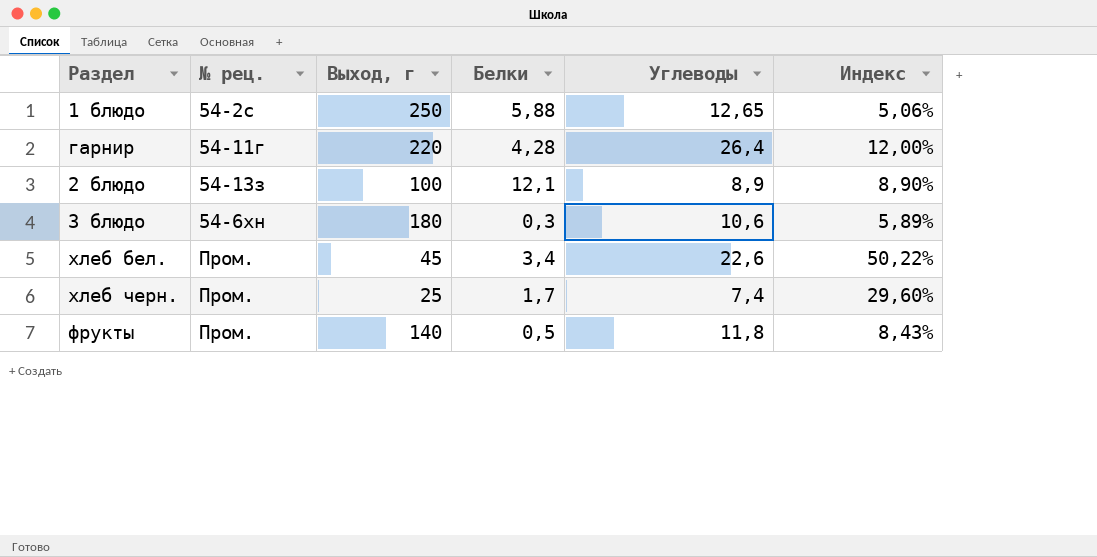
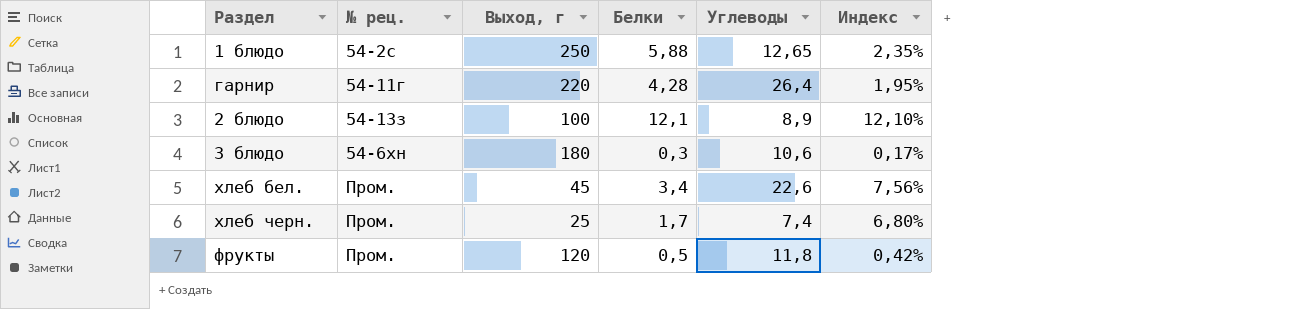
column Индекс | formula: [Углеводы] / [Выход, г] -> [Белки] / [Выход, г]
фрукты | Выход, г: 140 -> 120

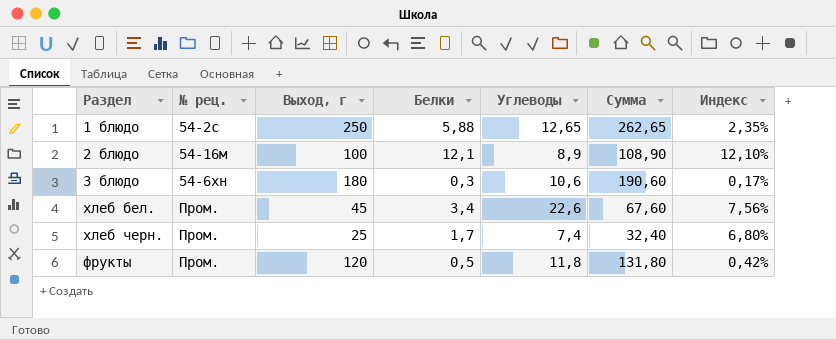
column Сумма | formula: none -> [Выход, г] + [Углеводы]
row гарнир: 54-11г | 220 | 4,28 | 26,4 | 1,95% -> none
2 блюдо | № рец.: 54-13з -> 54-16м

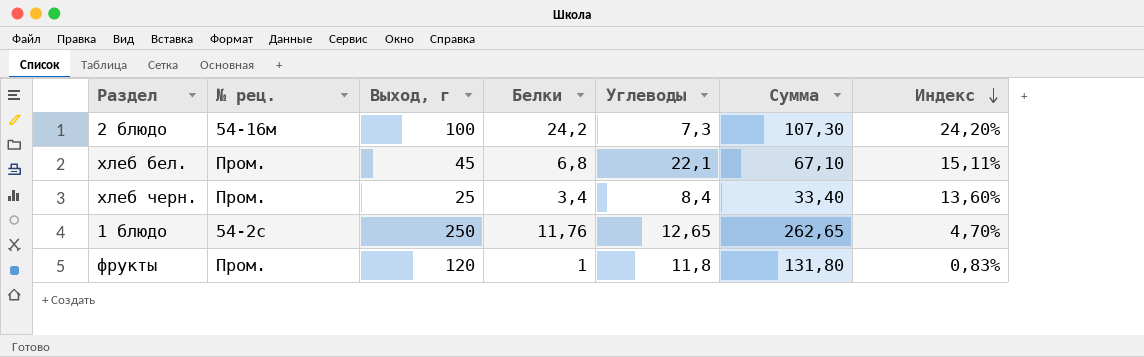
row order: none -> Индекс descending
row 3 блюдо: 54-6хн | 180 | 0,3 | 10,6 | 190,60 | 0,17% -> none
2 блюдо | Белки: 12,1 -> 24,2
2 блюдо | Углеводы: 8,9 -> 7,3
2 блюдо | Сумма: 108,90 -> 107,30
2 блюдо | Индекс: 12,10% -> 24,20%
хлеб бел. | Белки: 3,4 -> 6,8
хлеб бел. | Углеводы: 22,6 -> 22,1
хлеб бел. | Сумма: 67,60 -> 67,10
хлеб бел. | Индекс: 7,56% -> 15,11%
хлеб черн. | Белки: 1,7 -> 3,4
хлеб черн. | Углеводы: 7,4 -> 8,4
хлеб черн. | Сумма: 32,40 -> 33,40
хлеб черн. | Индекс: 6,80% -> 13,60%
1 блюдо | Белки: 5,88 -> 11,76
1 блюдо | Индекс: 2,35% -> 4,70%
фрукты | Белки: 0,5 -> 1
фрукты | Индекс: 0,42% -> 0,83%

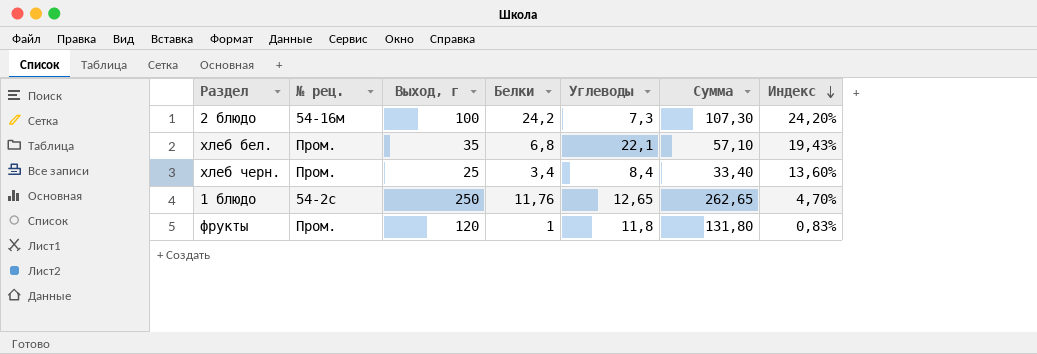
хлеб бел. | Выход, г: 45 -> 35
хлеб бел. | Сумма: 67,10 -> 57,10
хлеб бел. | Индекс: 15,11% -> 19,43%

